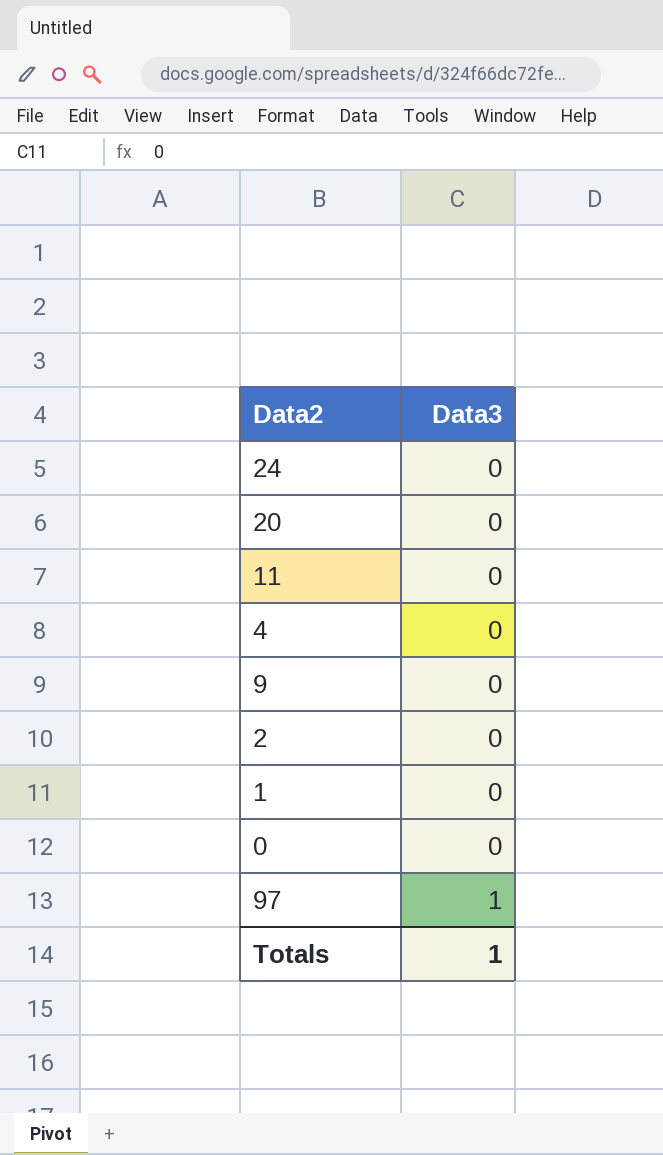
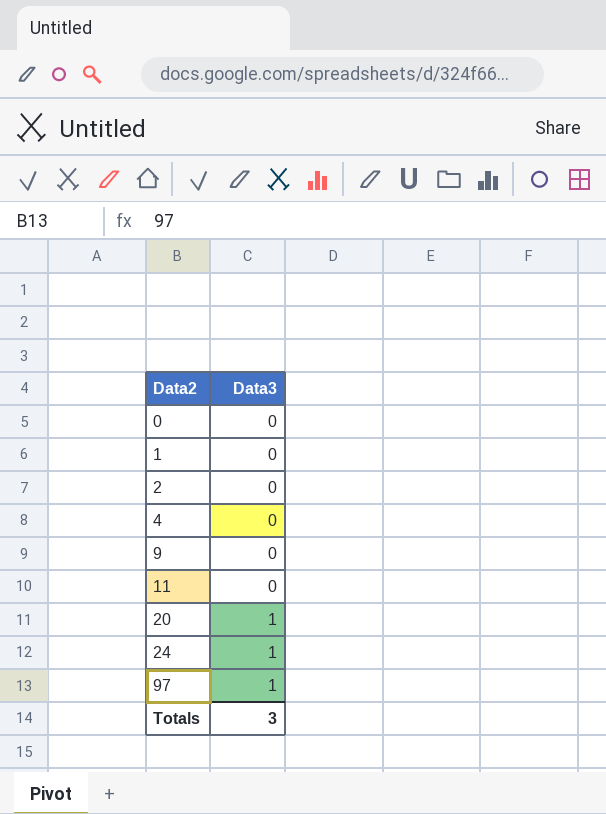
row order: Data3 ascending -> Data2 ascending
20 | Data3: 0 -> 1
24 | Data3: 0 -> 1
Totals | Data3: 1 -> 3

